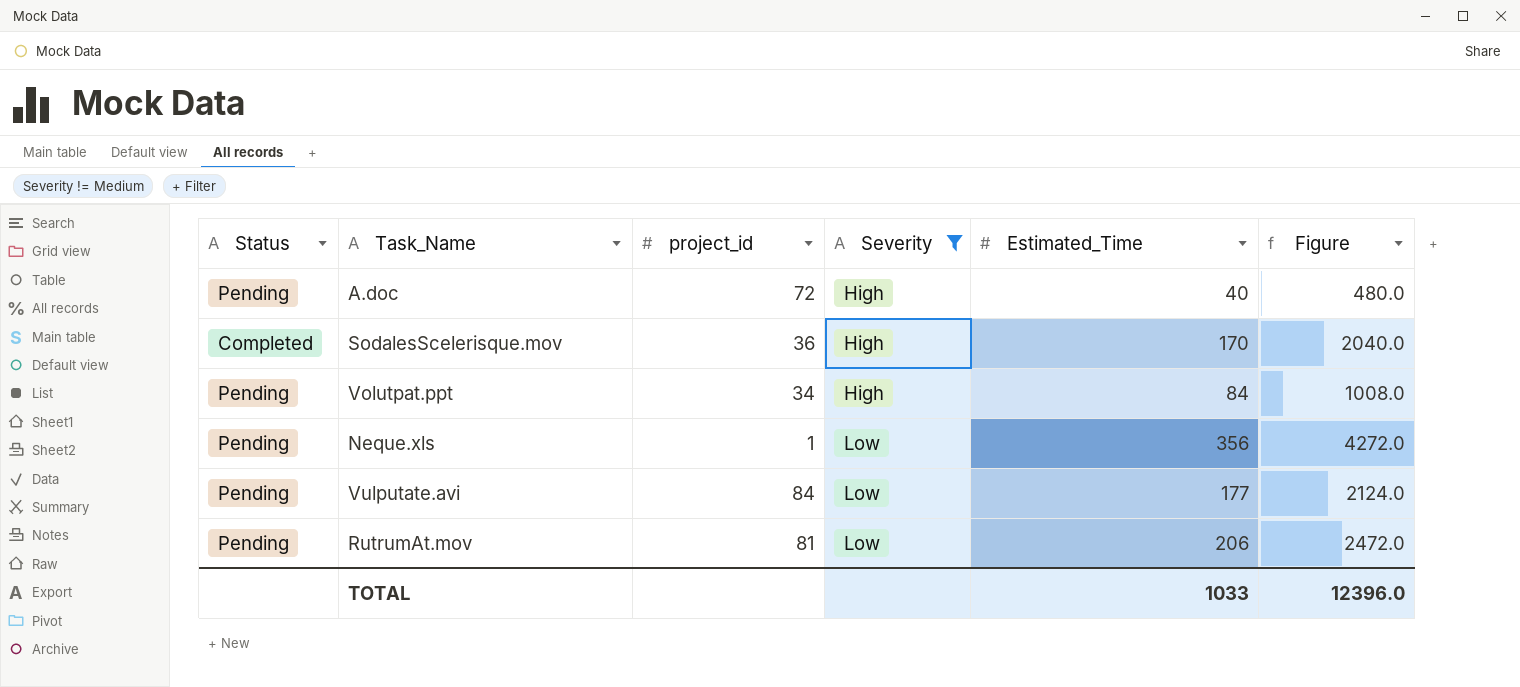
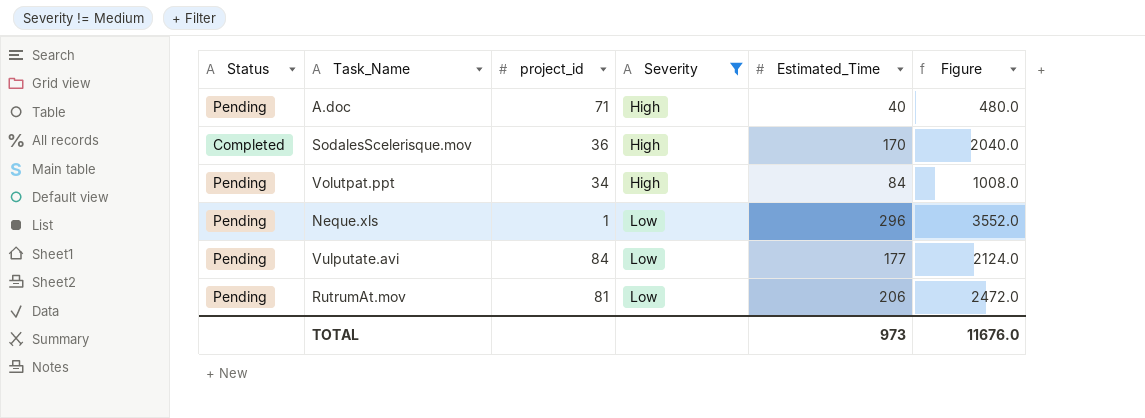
A.doc | project_id: 72 -> 71
Neque.xls | Estimated_Time: 356 -> 296
Neque.xls | Figure: 4272.0 -> 3552.0
TOTAL | Estimated_Time: 1033 -> 973
TOTAL | Figure: 12396.0 -> 11676.0

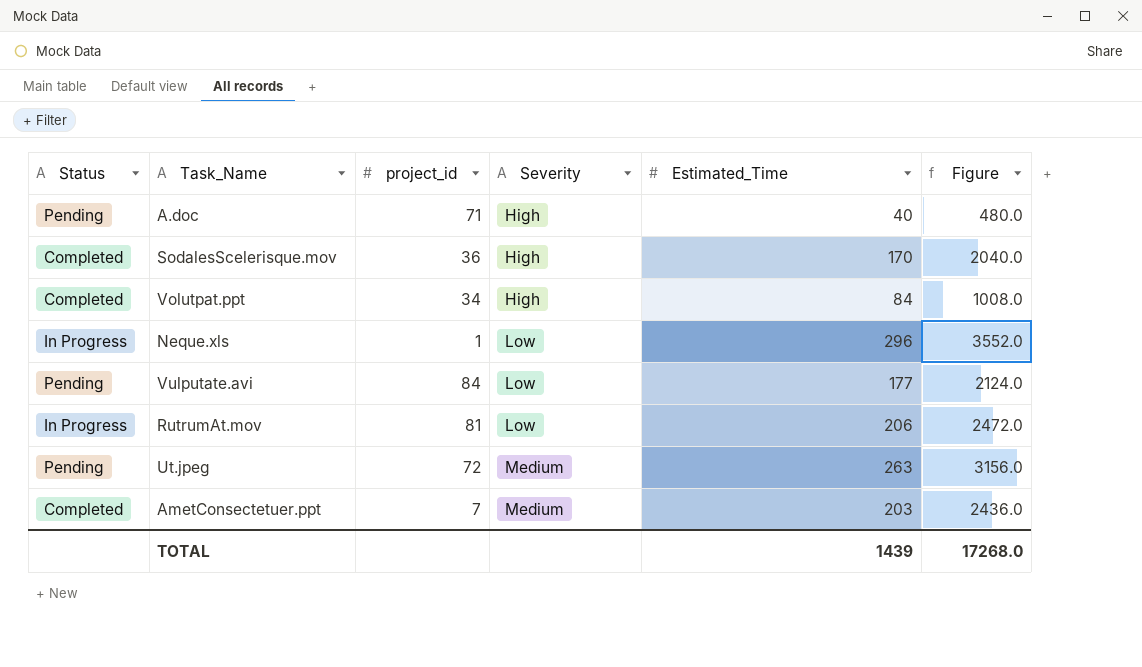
filter: Severity != Medium -> none
Volutpat.ppt | Status: Pending -> Completed
Neque.xls | Status: Pending -> In Progress
RutrumAt.mov | Status: Pending -> In Progress
TOTAL | Estimated_Time: 973 -> 1439
TOTAL | Figure: 11676.0 -> 17268.0

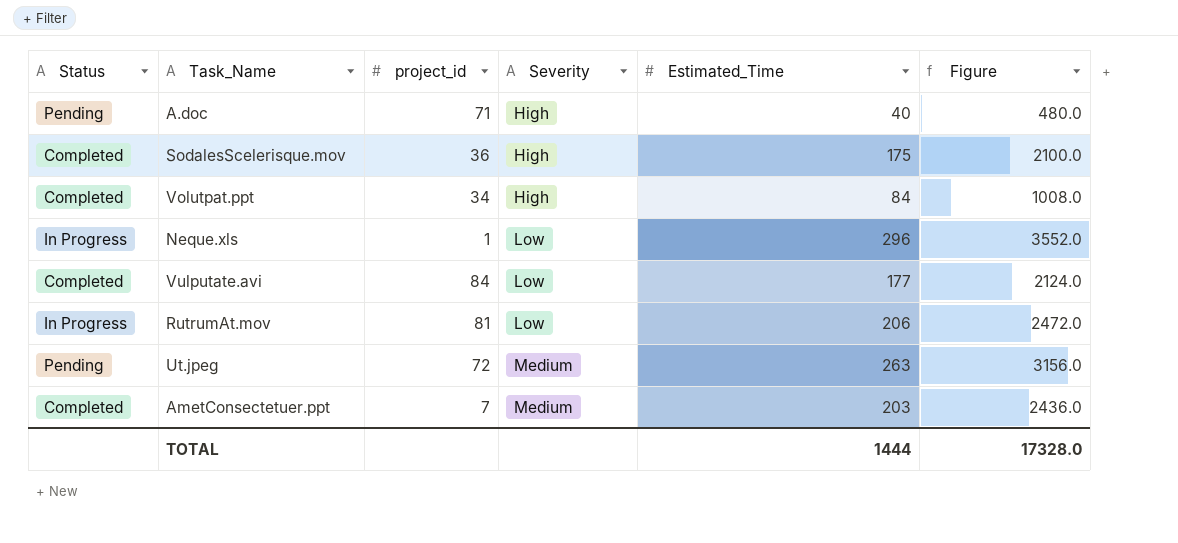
SodalesScelerisque.mov | Estimated_Time: 170 -> 175
SodalesScelerisque.mov | Figure: 2040.0 -> 2100.0
Vulputate.avi | Status: Pending -> Completed
TOTAL | Estimated_Time: 1439 -> 1444
TOTAL | Figure: 17268.0 -> 17328.0

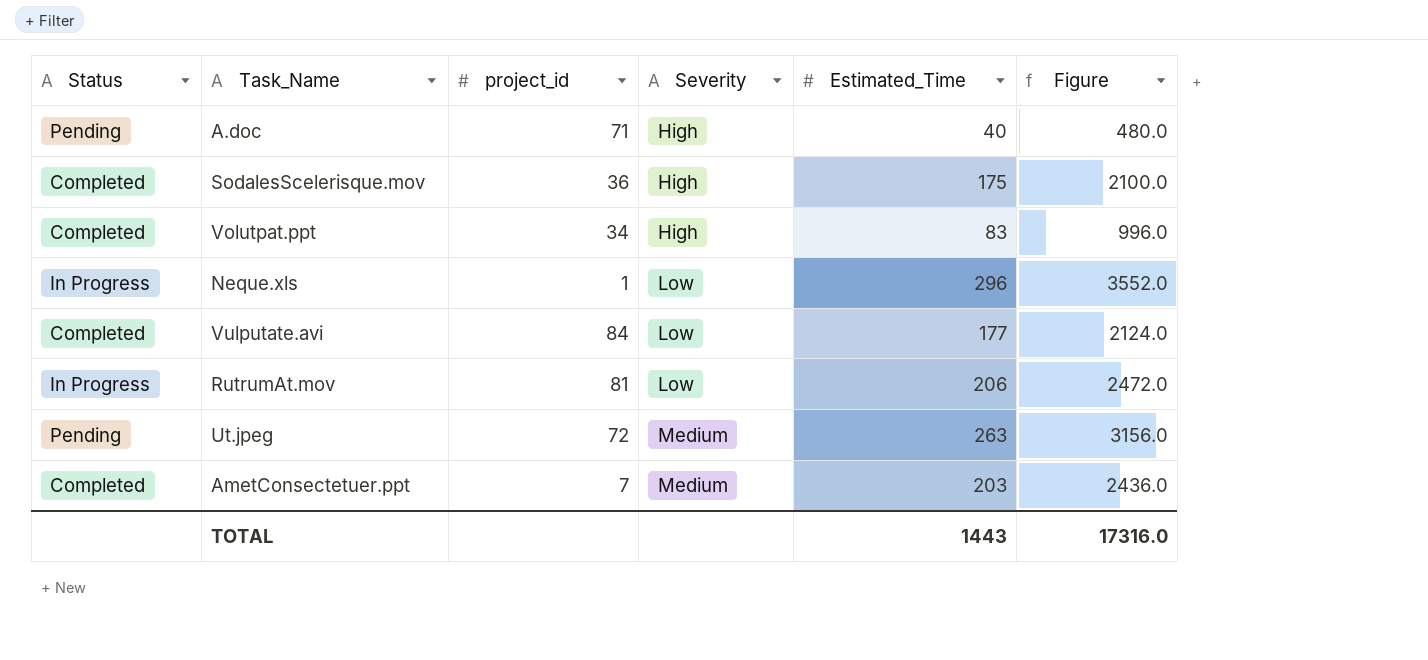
Volutpat.ppt | Estimated_Time: 84 -> 83
Volutpat.ppt | Figure: 1008.0 -> 996.0
TOTAL | Estimated_Time: 1444 -> 1443
TOTAL | Figure: 17328.0 -> 17316.0

